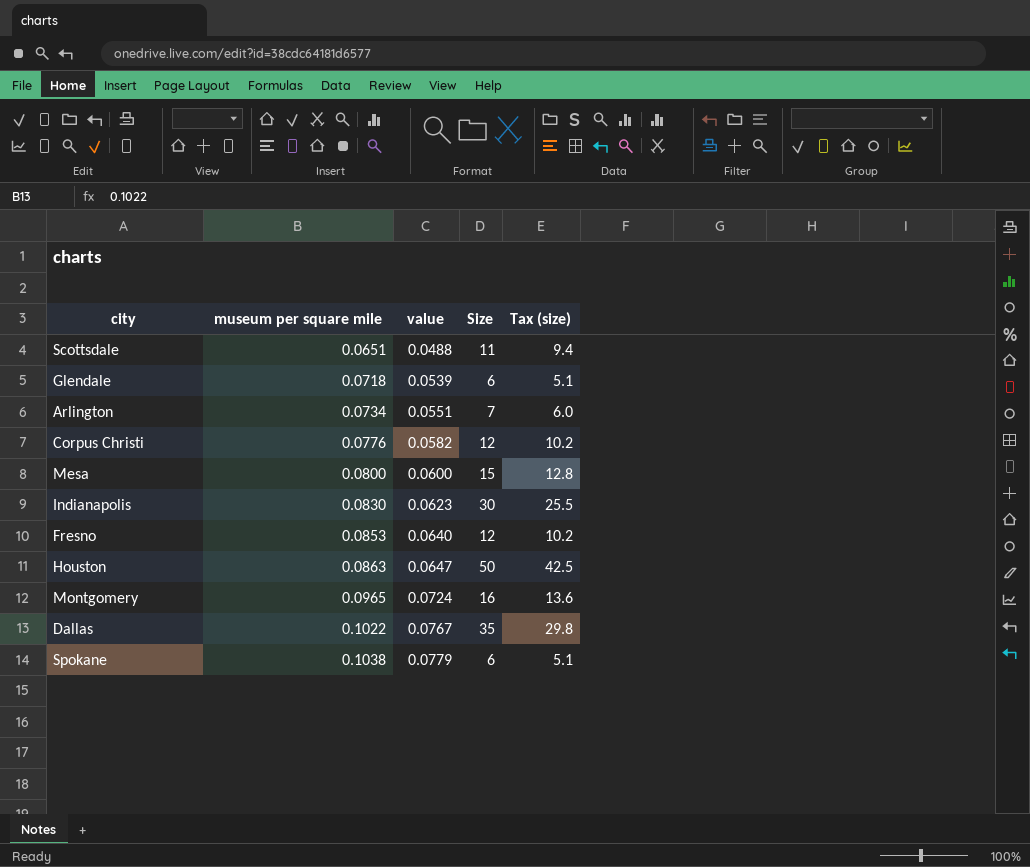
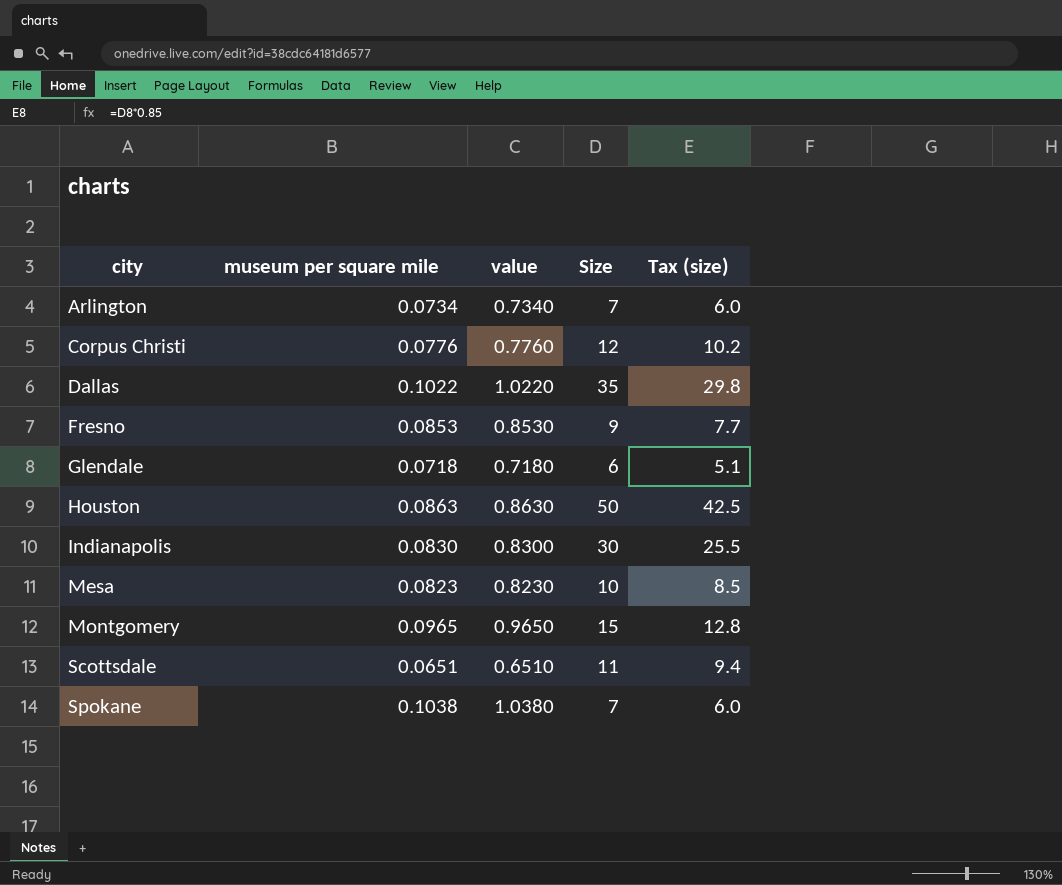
row order: museum per square mile ascending -> city ascending
column value | formula: [museum per square mile] * 0.75 -> [museum per square mile] * 10
Fresno | Size: 12 -> 9
Fresno | Tax (size): 10.2 -> 7.7
Mesa | museum per square mile: 0.0800 -> 0.0823
Mesa | Size: 15 -> 10
Mesa | Tax (size): 12.8 -> 8.5
Montgomery | Size: 16 -> 15
Montgomery | Tax (size): 13.6 -> 12.8
Spokane | Size: 6 -> 7
Spokane | Tax (size): 5.1 -> 6.0

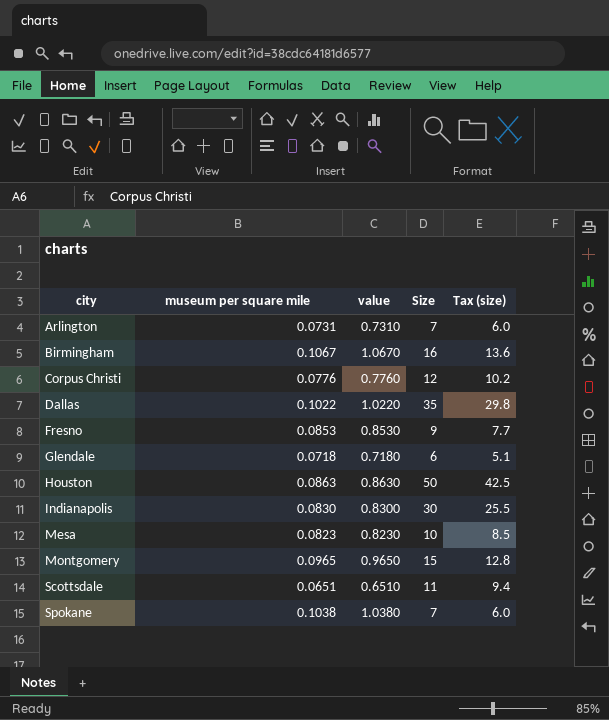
Arlington | museum per square mile: 0.0734 -> 0.0731
Arlington | value: 0.7340 -> 0.7310
row Birmingham: none -> 0.1067 | 1.0670 | 16 | 13.6

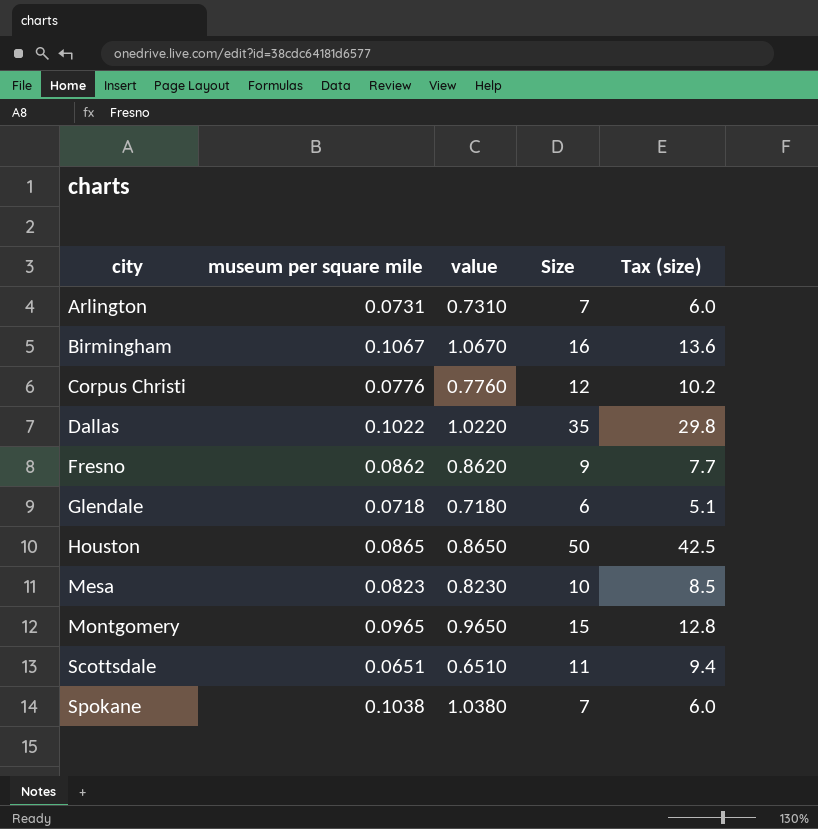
row Indianapolis: 0.0830 | 0.8300 | 30 | 25.5 -> none
Fresno | museum per square mile: 0.0853 -> 0.0862
Fresno | value: 0.8530 -> 0.8620
Houston | museum per square mile: 0.0863 -> 0.0865
Houston | value: 0.8630 -> 0.8650

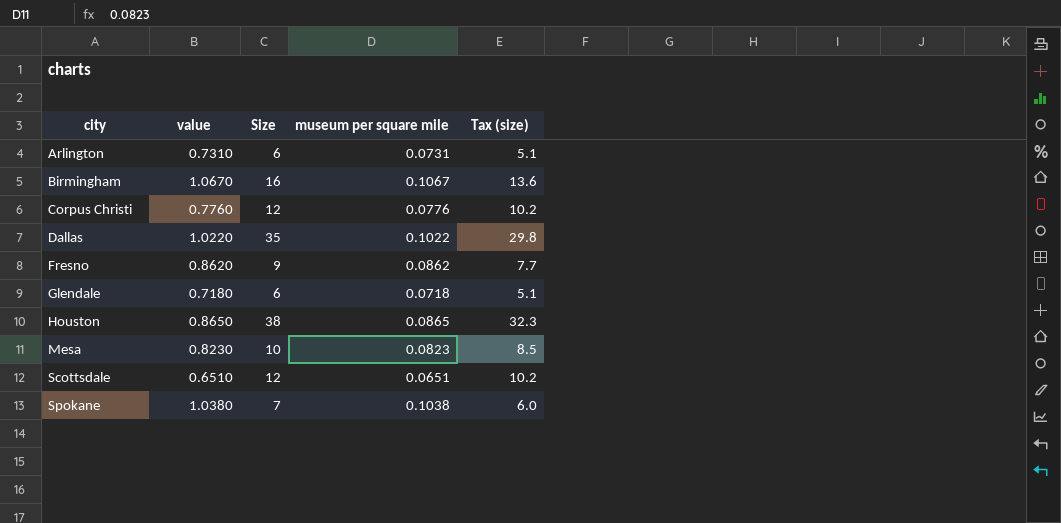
column museum per square mile | position: 2 -> 4
row Montgomery: 0.0965 | 0.9650 | 15 | 12.8 -> none
Arlington | Size: 7 -> 6
Arlington | Tax (size): 6.0 -> 5.1
Houston | Size: 50 -> 38
Houston | Tax (size): 42.5 -> 32.3
Scottsdale | Size: 11 -> 12
Scottsdale | Tax (size): 9.4 -> 10.2

